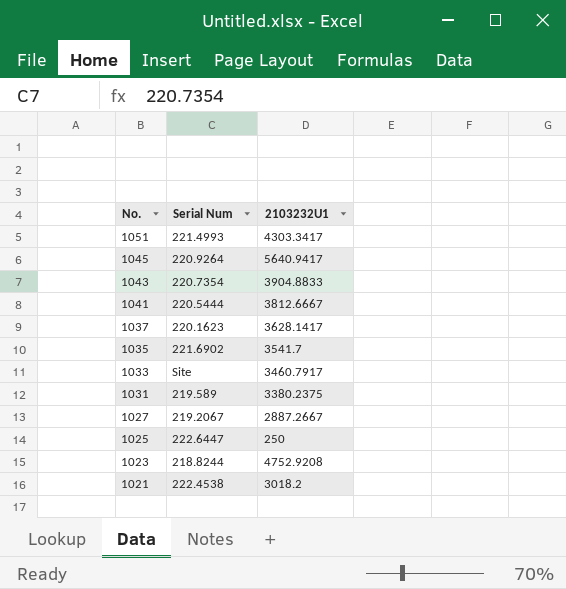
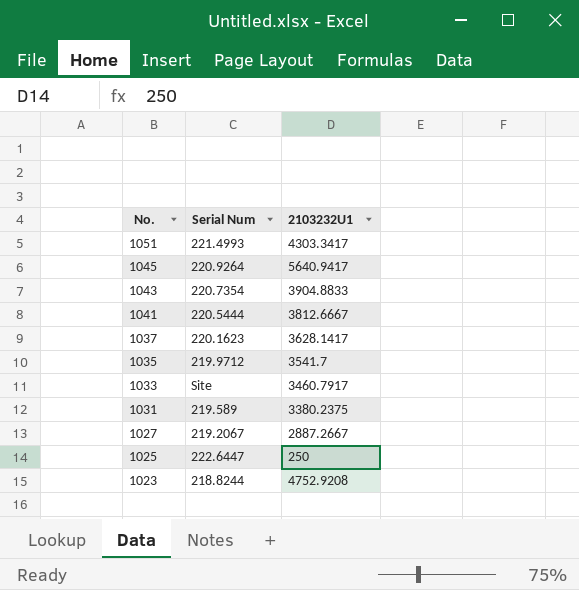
row 1021: 222.4538 | 3018.2 -> none
1035 | Serial Num: 221.6902 -> 219.9712

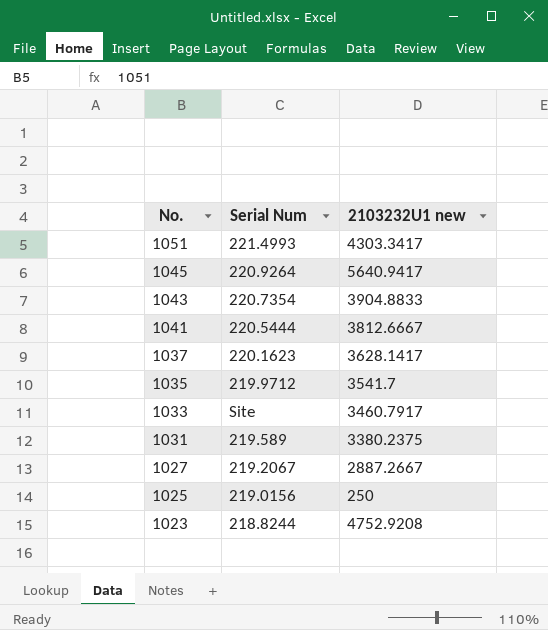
column name: 2103232U1 -> 2103232U1 new
1025 | Serial Num: 222.6447 -> 219.0156

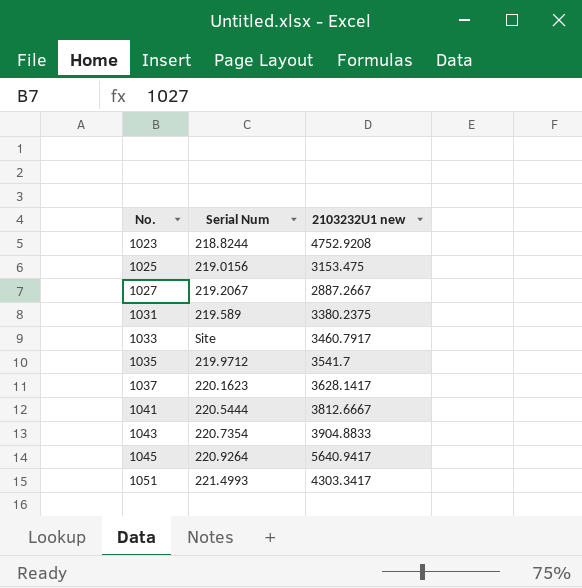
row order: No. descending -> No. ascending
1025 | 2103232U1 new: 250 -> 3153.475

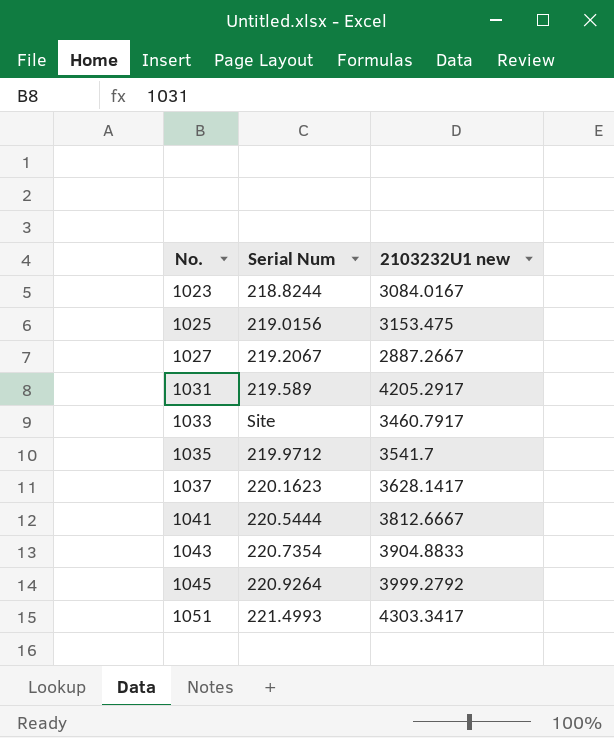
1023 | 2103232U1 new: 4752.9208 -> 3084.0167
1031 | 2103232U1 new: 3380.2375 -> 4205.2917
1045 | 2103232U1 new: 5640.9417 -> 3999.2792

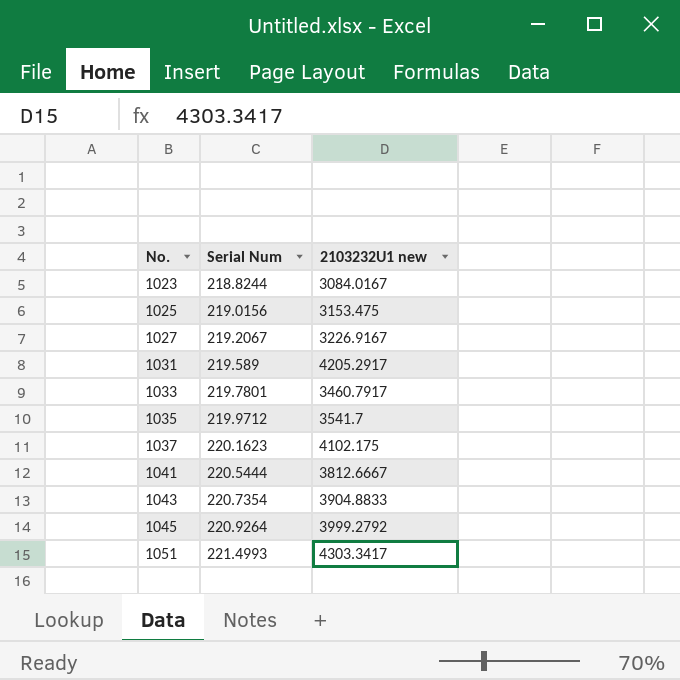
1027 | 2103232U1 new: 2887.2667 -> 3226.9167
1033 | Serial Num: Site -> 219.7801
1037 | 2103232U1 new: 3628.1417 -> 4102.175

